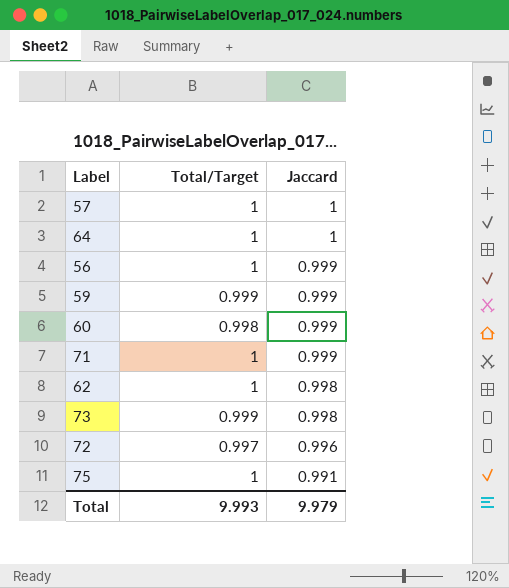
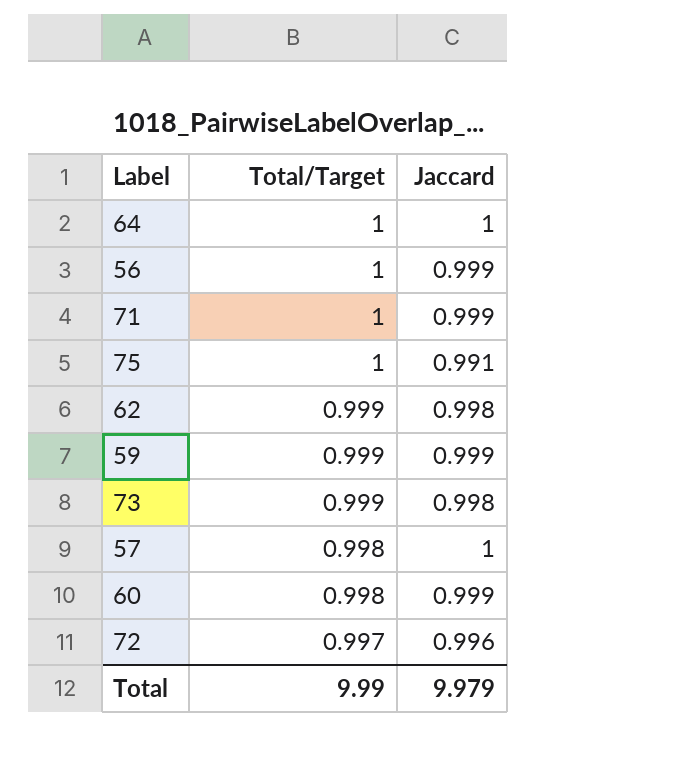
row order: Jaccard descending -> Total/Target descending
62 | Total/Target: 1 -> 0.999
57 | Total/Target: 1 -> 0.998
Total | Total/Target: 9.993 -> 9.99

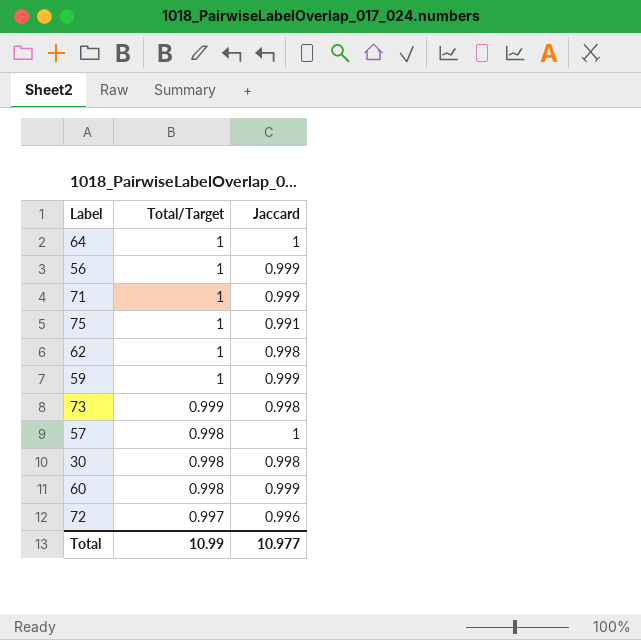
62 | Total/Target: 0.999 -> 1
59 | Total/Target: 0.999 -> 1
row 30: none -> 0.998 | 0.998
Total | Total/Target: 9.99 -> 10.99
Total | Jaccard: 9.979 -> 10.977

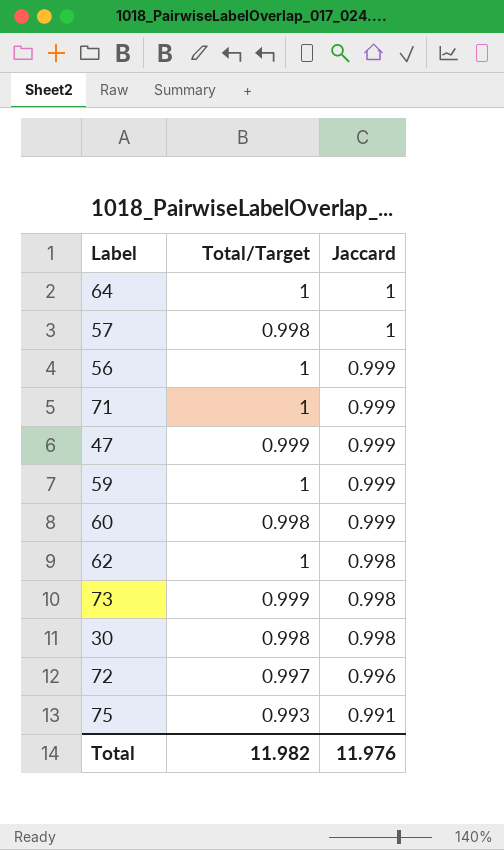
row order: Total/Target descending -> Jaccard descending
row 47: none -> 0.999 | 0.999
75 | Total/Target: 1 -> 0.993
Total | Total/Target: 10.99 -> 11.982
Total | Jaccard: 10.977 -> 11.976

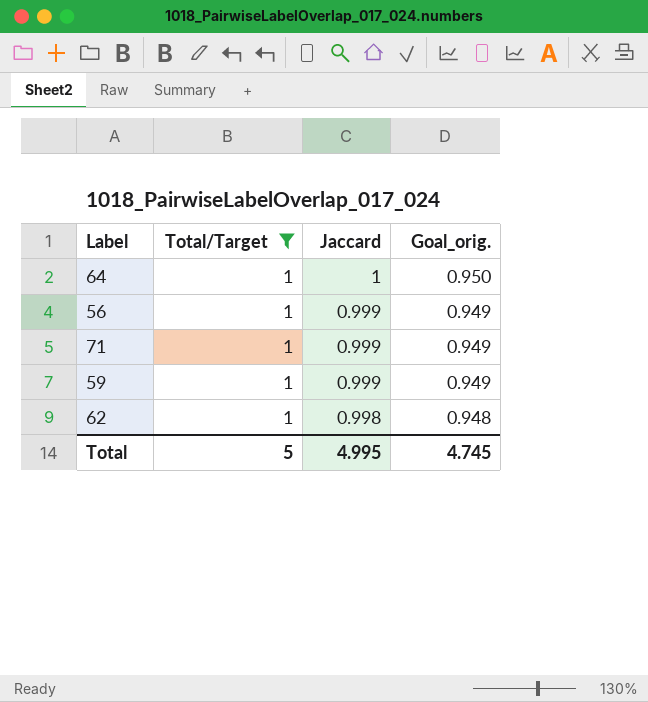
filter: none -> Total/Target = 1
column Goal_orig. | formula: none -> [Jaccard] * 0.95
Total | Total/Target: 11.982 -> 5
Total | Jaccard: 11.976 -> 4.995

